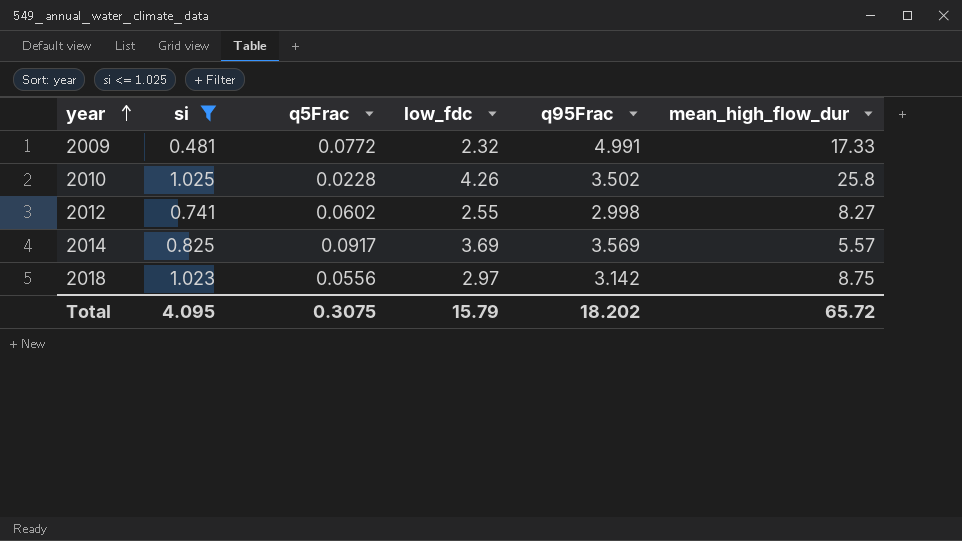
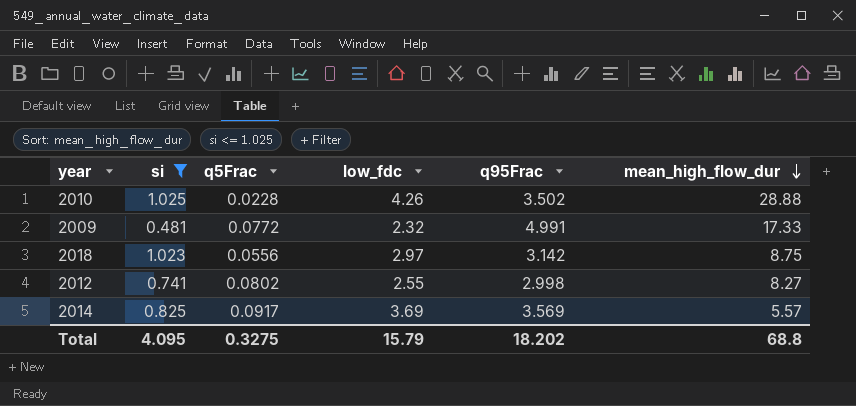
row order: year ascending -> mean_high_flow_dur descending
2010 | mean_high_flow_dur: 25.8 -> 28.88
2012 | q5Frac: 0.0602 -> 0.0802
Total | q5Frac: 0.3075 -> 0.3275
Total | mean_high_flow_dur: 65.72 -> 68.8

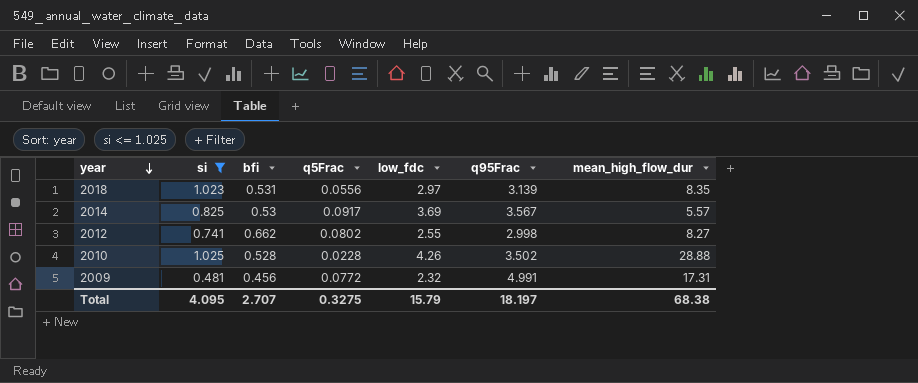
row order: mean_high_flow_dur descending -> year descending
column bfi | position: none -> 3
2018 | q95Frac: 3.142 -> 3.139
2018 | mean_high_flow_dur: 8.75 -> 8.35
2014 | q95Frac: 3.569 -> 3.567
2009 | mean_high_flow_dur: 17.33 -> 17.31
Total | q95Frac: 18.202 -> 18.197
Total | mean_high_flow_dur: 68.8 -> 68.38

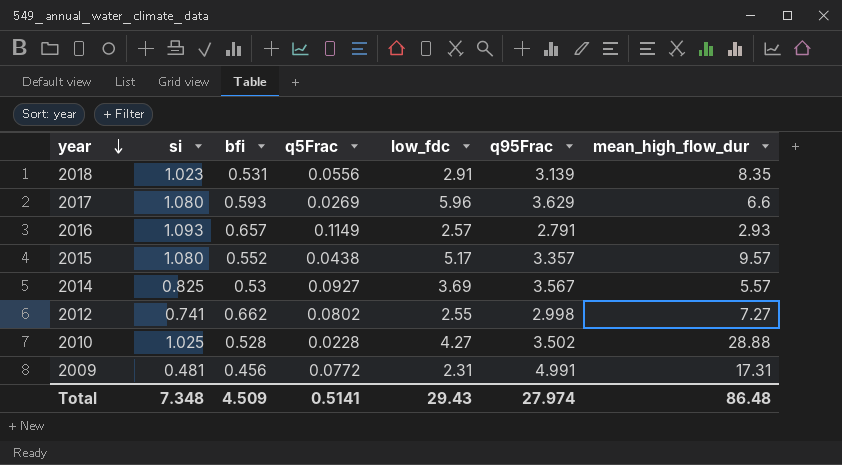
filter: si <= 1.025 -> none
2018 | low_fdc: 2.97 -> 2.91
2014 | q5Frac: 0.0917 -> 0.0927
2012 | mean_high_flow_dur: 8.27 -> 7.27
2010 | low_fdc: 4.26 -> 4.27
2009 | low_fdc: 2.32 -> 2.31
Total | si: 4.095 -> 7.348
Total | bfi: 2.707 -> 4.509
Total | q5Frac: 0.3275 -> 0.5141
Total | low_fdc: 15.79 -> 29.43
Total | q95Frac: 18.197 -> 27.974
Total | mean_high_flow_dur: 68.38 -> 86.48

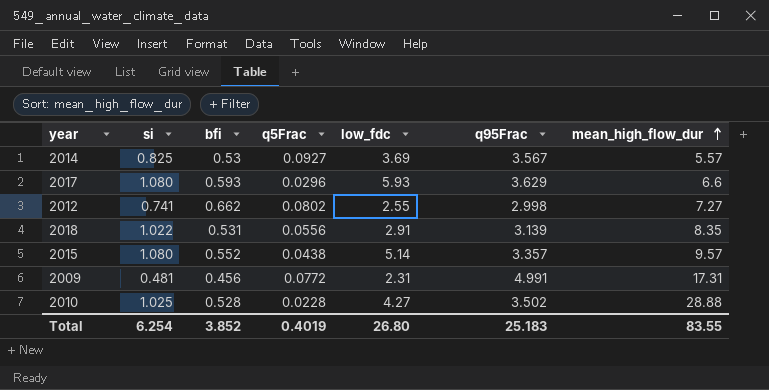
row order: year descending -> mean_high_flow_dur ascending
row 2016: 1.093 | 0.657 | 0.1149 | 2.57 | 2.791 | 2.93 -> none
2017 | q5Frac: 0.0269 -> 0.0296
2017 | low_fdc: 5.96 -> 5.93
2018 | si: 1.023 -> 1.022
2015 | low_fdc: 5.17 -> 5.14
Total | si: 7.348 -> 6.254
Total | bfi: 4.509 -> 3.852
Total | q5Frac: 0.5141 -> 0.4019
Total | low_fdc: 29.43 -> 26.80
Total | q95Frac: 27.974 -> 25.183
Total | mean_high_flow_dur: 86.48 -> 83.55

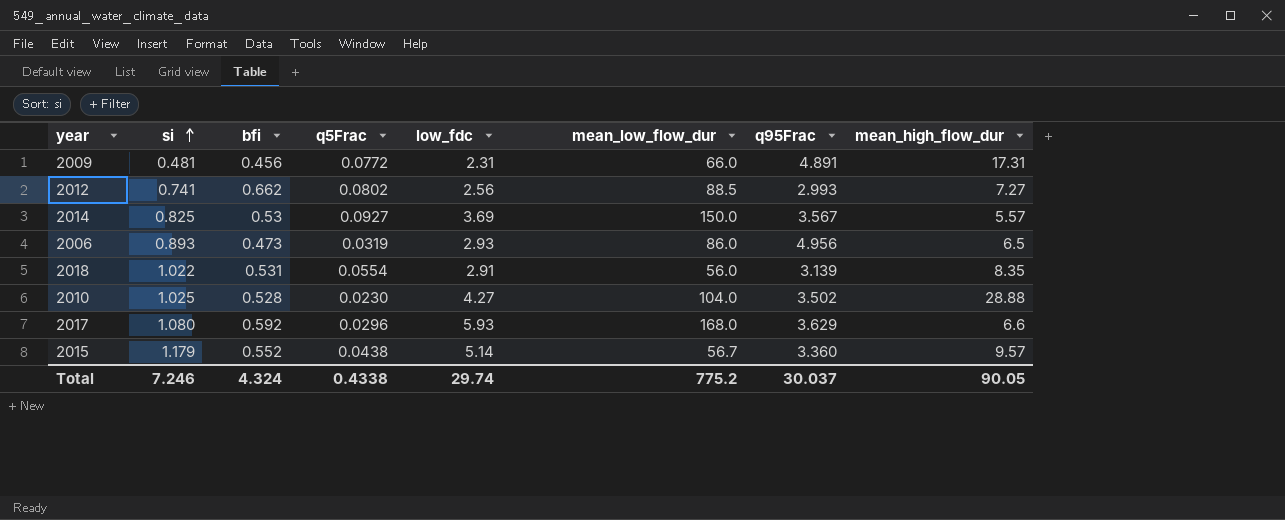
row order: mean_high_flow_dur ascending -> si ascending
column mean_low_flow_dur | position: none -> 6
2009 | q95Frac: 4.991 -> 4.891
2012 | low_fdc: 2.55 -> 2.56
2012 | q95Frac: 2.998 -> 2.993
row 2006: none -> 0.893 | 0.473 | 0.0319 | 2.93 | 86.0 | 4.956 | 6.5
2018 | q5Frac: 0.0556 -> 0.0554
2010 | q5Frac: 0.0228 -> 0.0230
2017 | bfi: 0.593 -> 0.592
2015 | si: 1.080 -> 1.179
2015 | q95Frac: 3.357 -> 3.360
Total | si: 6.254 -> 7.246
Total | bfi: 3.852 -> 4.324
Total | q5Frac: 0.4019 -> 0.4338
Total | low_fdc: 26.80 -> 29.74
Total | q95Frac: 25.183 -> 30.037
Total | mean_high_flow_dur: 83.55 -> 90.05

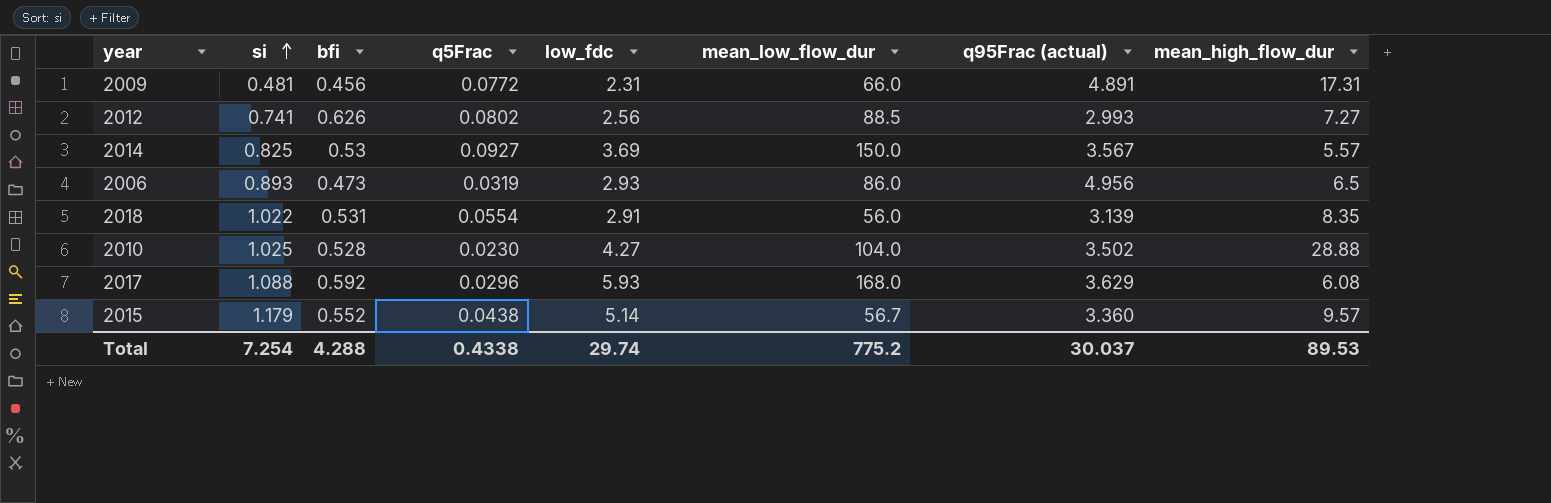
column name: q95Frac -> q95Frac (actual)
2012 | bfi: 0.662 -> 0.626
2017 | si: 1.080 -> 1.088
2017 | mean_high_flow_dur: 6.6 -> 6.08
Total | si: 7.246 -> 7.254
Total | bfi: 4.324 -> 4.288
Total | mean_high_flow_dur: 90.05 -> 89.53

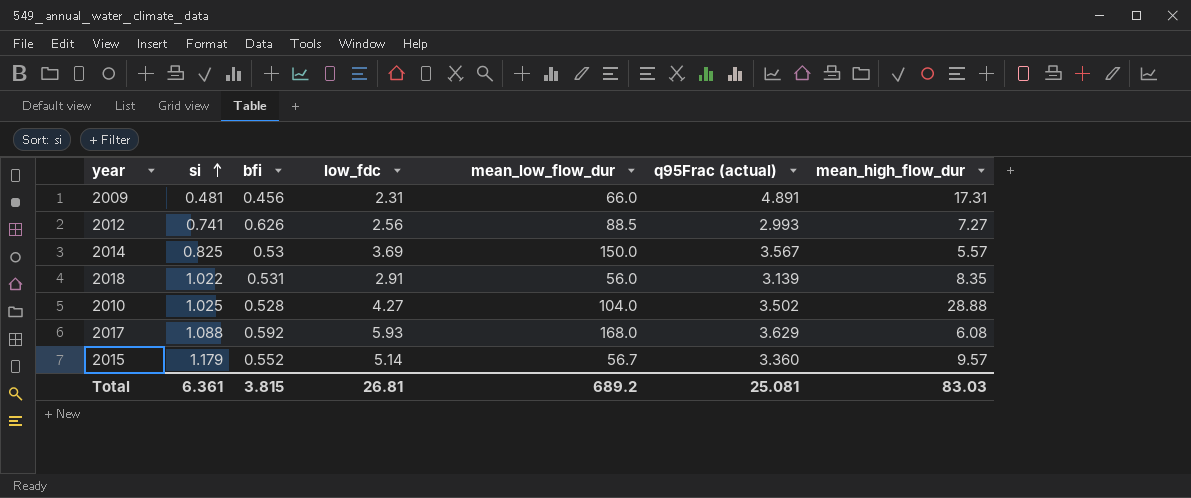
column q5Frac | position: 4 -> none
row 2006: 0.893 | 0.473 | 0.0319 | 2.93 | 86.0 | 4.956 | 6.5 -> none
Total | si: 7.254 -> 6.361
Total | bfi: 4.288 -> 3.815
Total | low_fdc: 29.74 -> 26.81
Total | mean_low_flow_dur: 775.2 -> 689.2
Total | q95Frac (actual): 30.037 -> 25.081
Total | mean_high_flow_dur: 89.53 -> 83.03

